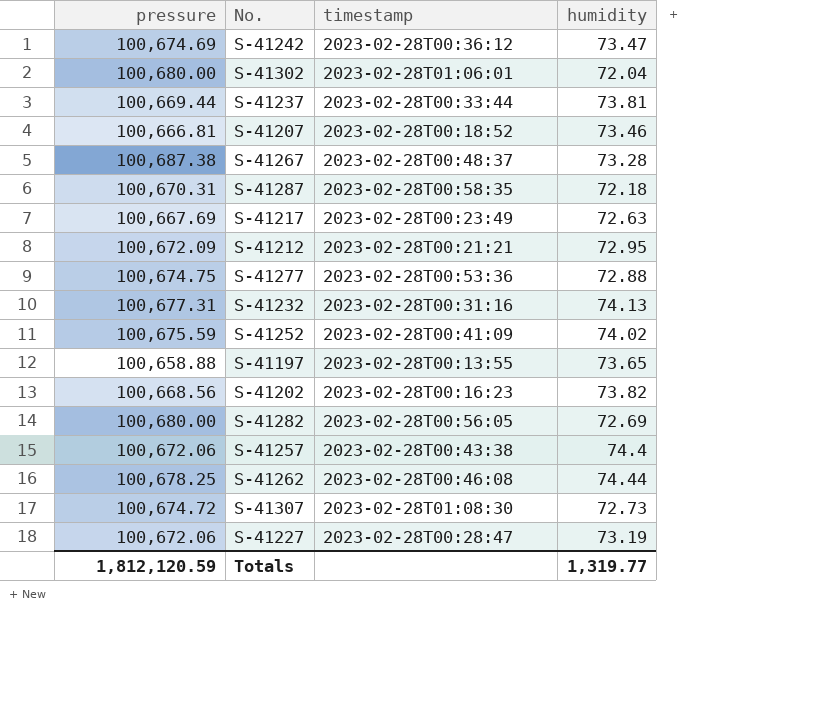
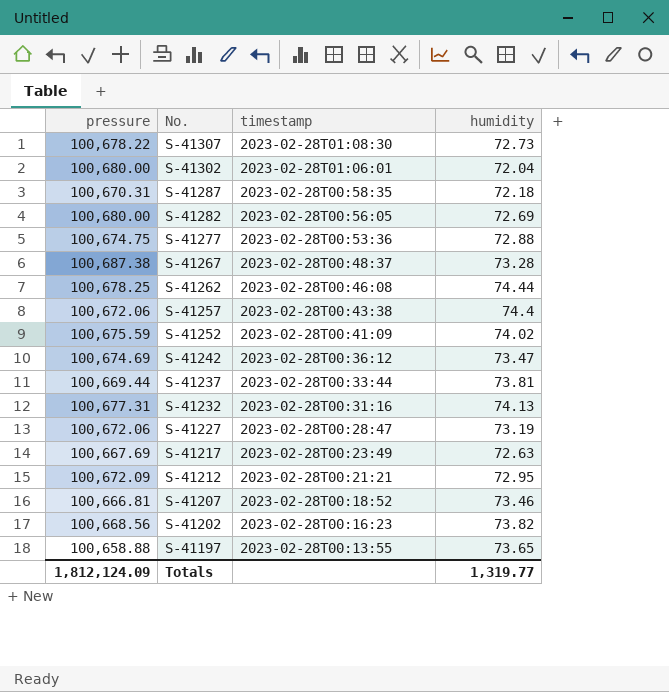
row order: none -> No. descending
S-41307 | pressure: 100,674.72 -> 100,678.22
Totals | pressure: 1,812,120.59 -> 1,812,124.09

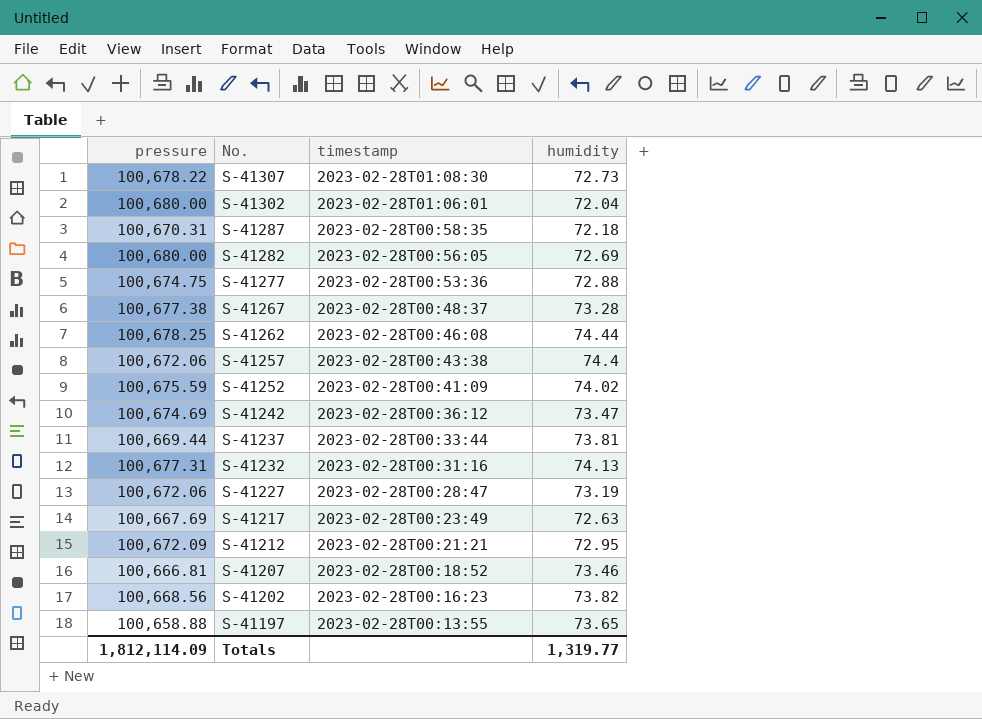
S-41267 | pressure: 100,687.38 -> 100,677.38
Totals | pressure: 1,812,124.09 -> 1,812,114.09

